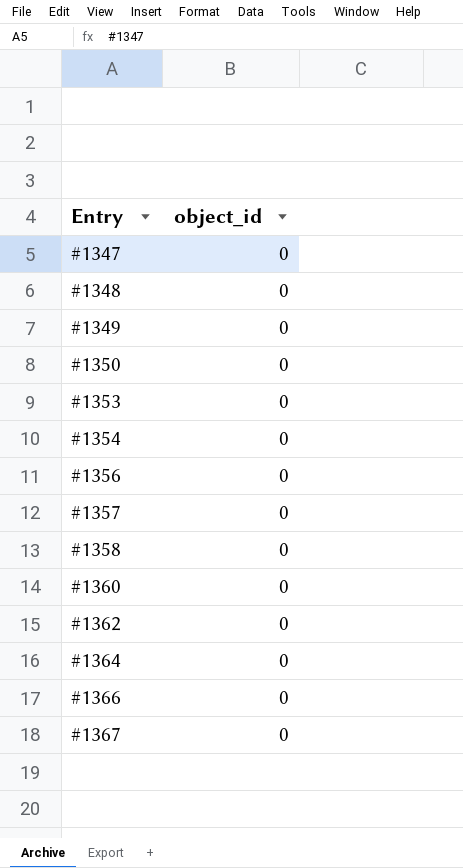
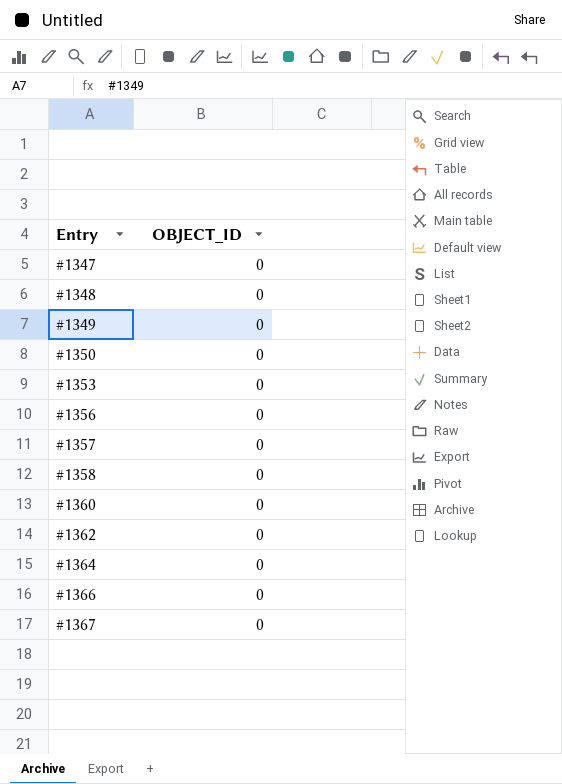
column name: object_id -> OBJECT_ID
row #1354: 0 -> none

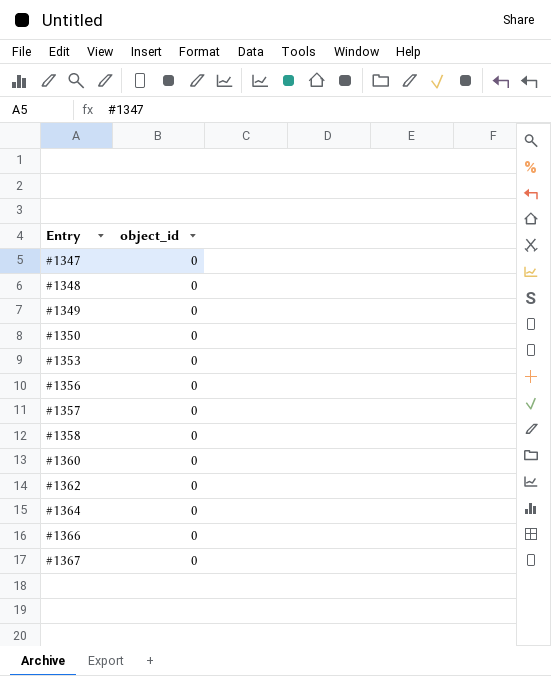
column name: OBJECT_ID -> object_id

